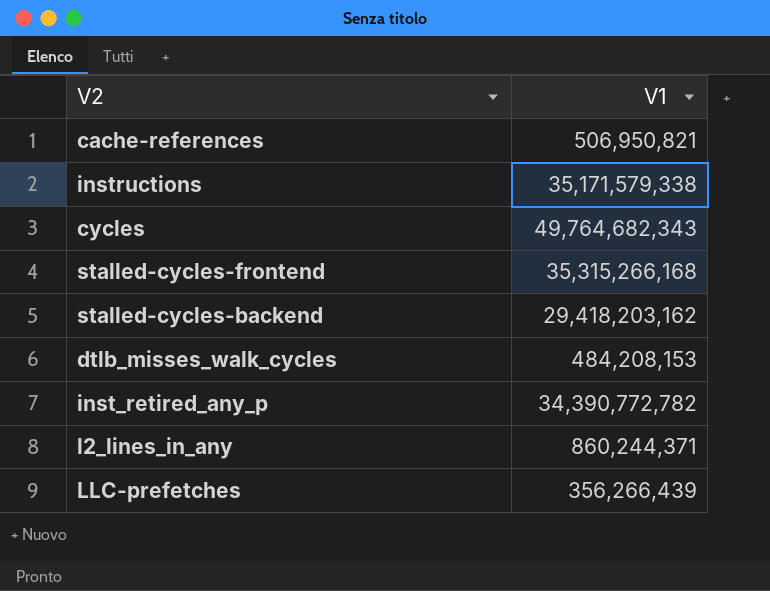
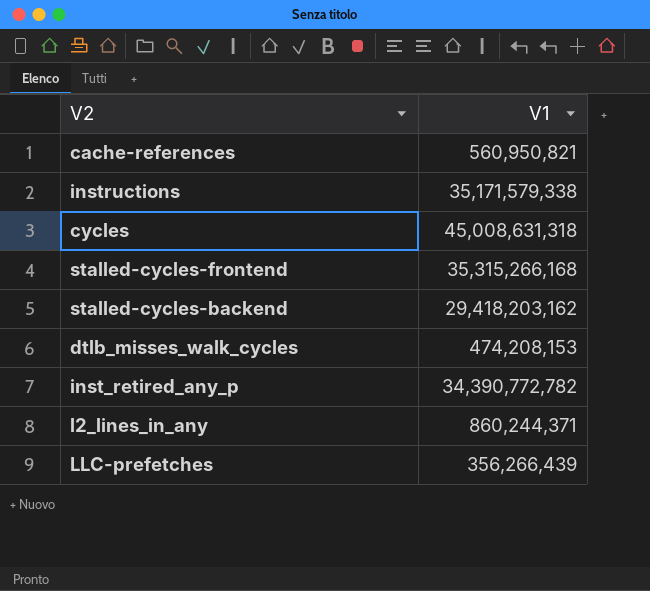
cache-references | V1: 506,950,821 -> 560,950,821
cycles | V1: 49,764,682,343 -> 45,008,631,318
dtlb_misses_walk_cycles | V1: 484,208,153 -> 474,208,153

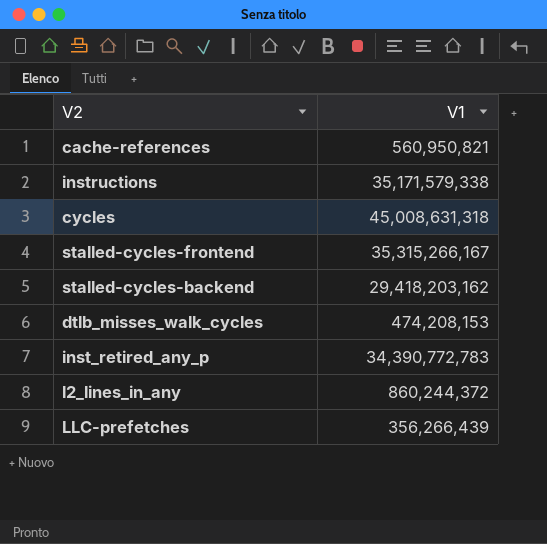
stalled-cycles-frontend | V1: 35,315,266,168 -> 35,315,266,167
inst_retired_any_p | V1: 34,390,772,782 -> 34,390,772,783
l2_lines_in_any | V1: 860,244,371 -> 860,244,372

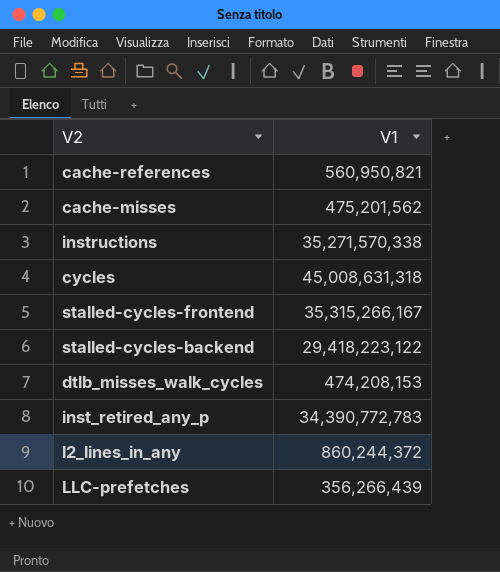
row cache-misses: none -> 475,201,562
instructions | V1: 35,171,579,338 -> 35,271,570,338
stalled-cycles-backend | V1: 29,418,203,162 -> 29,418,223,122

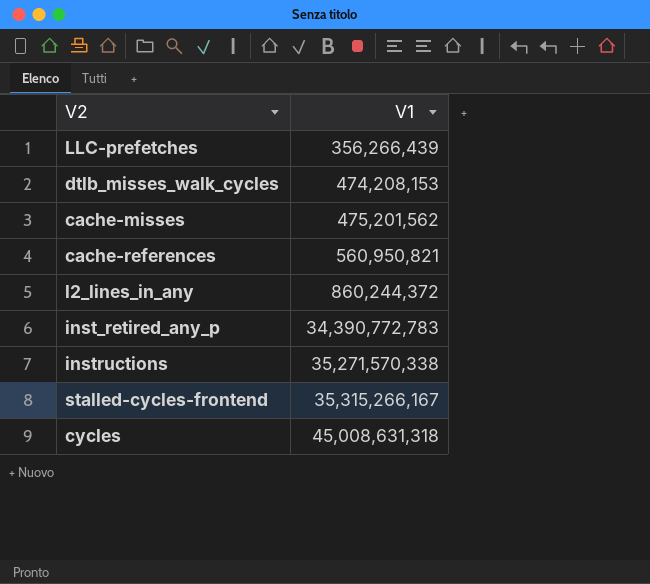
row order: none -> V1 ascending
row stalled-cycles-backend: 29,418,223,122 -> none

